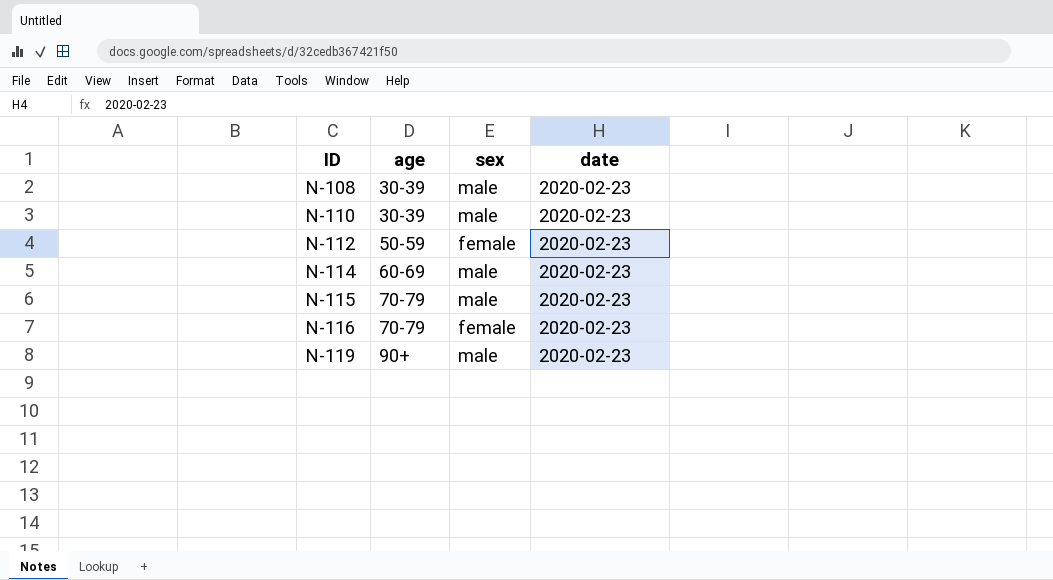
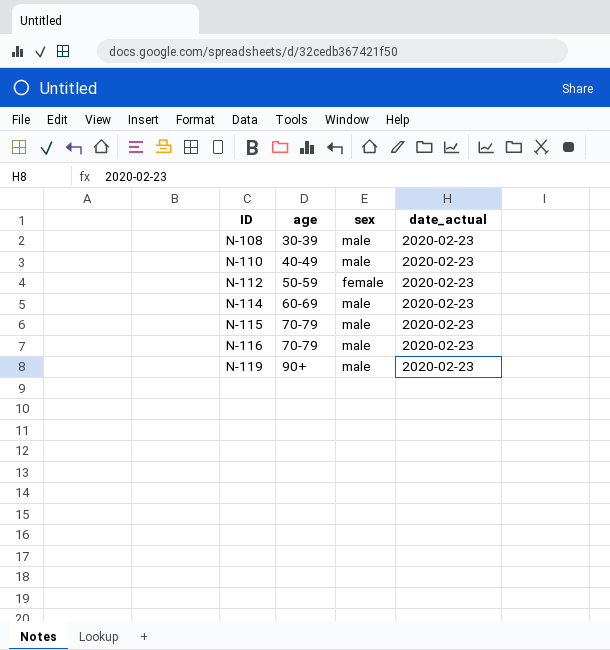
column name: date -> date_actual
N-110 | age: 30-39 -> 40-49
N-116 | sex: female -> male

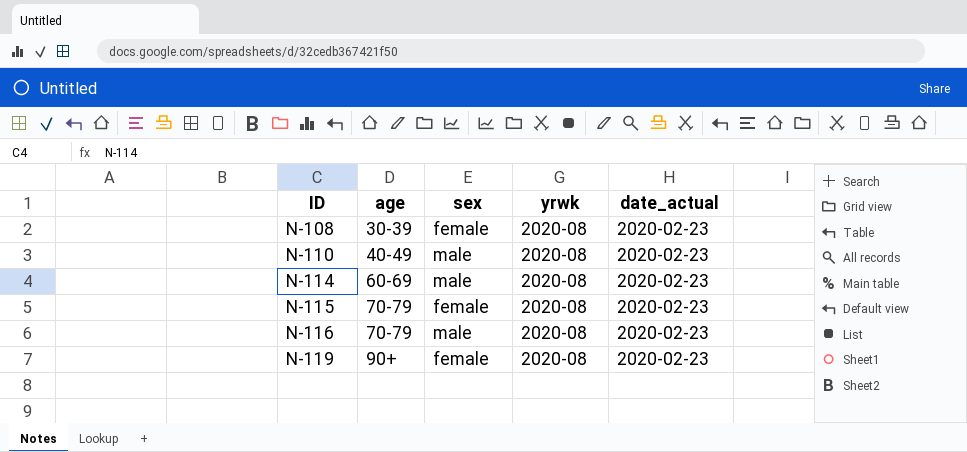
column yrwk | position: none -> 4
row N-112: 50-59 | female | 2020-02-23 -> none
N-108 | sex: male -> female
N-115 | sex: male -> female
N-119 | sex: male -> female

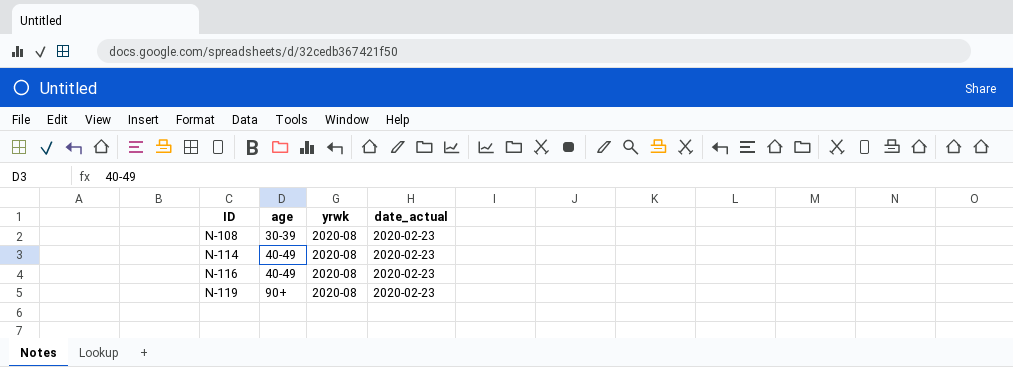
column sex | position: 3 -> none
row N-110: 40-49 | male | 2020-08 | 2020-02-23 -> none
row N-115: 70-79 | female | 2020-08 | 2020-02-23 -> none
N-114 | age: 60-69 -> 40-49
N-116 | age: 70-79 -> 40-49

